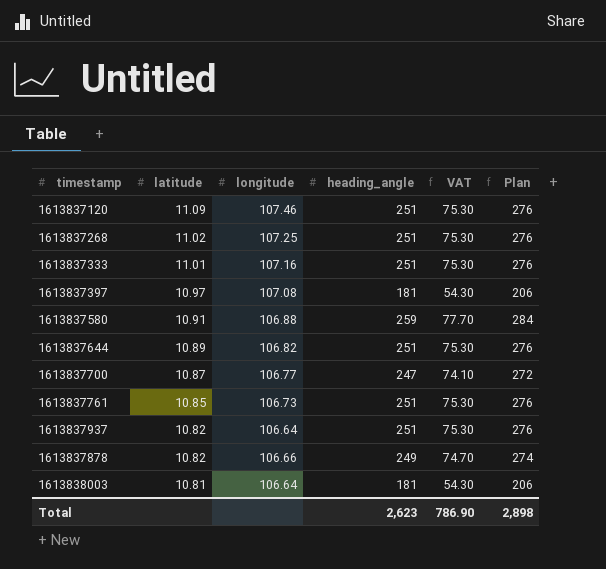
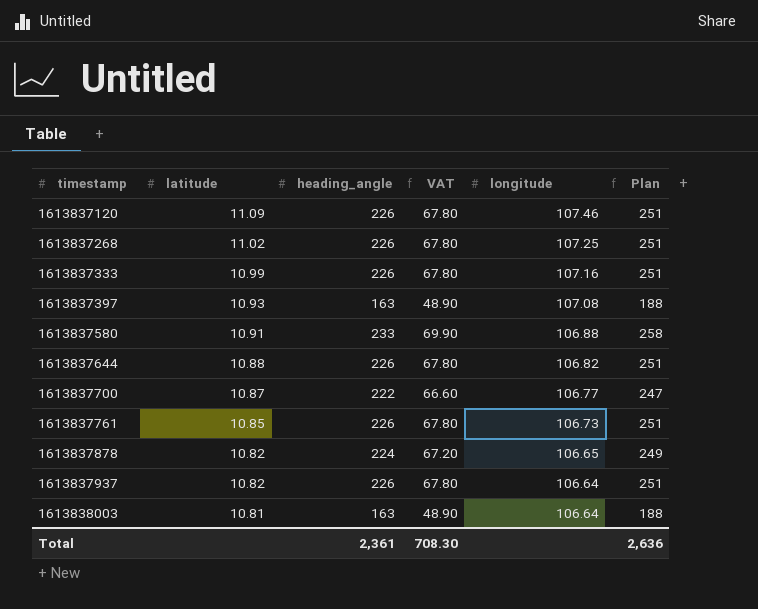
row order: latitude descending -> timestamp ascending
column longitude | position: 3 -> 5
1613837120 | heading_angle: 251 -> 226
1613837120 | VAT: 75.30 -> 67.80
1613837120 | Plan: 276 -> 251
1613837268 | heading_angle: 251 -> 226
1613837268 | VAT: 75.30 -> 67.80
1613837268 | Plan: 276 -> 251
1613837333 | latitude: 11.01 -> 10.99
1613837333 | heading_angle: 251 -> 226
1613837333 | VAT: 75.30 -> 67.80
1613837333 | Plan: 276 -> 251
1613837397 | latitude: 10.97 -> 10.93
1613837397 | heading_angle: 181 -> 163
1613837397 | VAT: 54.30 -> 48.90
1613837397 | Plan: 206 -> 188
1613837580 | heading_angle: 259 -> 233
1613837580 | VAT: 77.70 -> 69.90
1613837580 | Plan: 284 -> 258
1613837644 | latitude: 10.89 -> 10.88
1613837644 | heading_angle: 251 -> 226
1613837644 | VAT: 75.30 -> 67.80
1613837644 | Plan: 276 -> 251
1613837700 | heading_angle: 247 -> 222
1613837700 | VAT: 74.10 -> 66.60
1613837700 | Plan: 272 -> 247
1613837761 | heading_angle: 251 -> 226
1613837761 | VAT: 75.30 -> 67.80
1613837761 | Plan: 276 -> 251
1613837878 | heading_angle: 249 -> 224
1613837878 | VAT: 74.70 -> 67.20
1613837878 | longitude: 106.66 -> 106.65
1613837878 | Plan: 274 -> 249
1613837937 | heading_angle: 251 -> 226
1613837937 | VAT: 75.30 -> 67.80
1613837937 | Plan: 276 -> 251
1613838003 | heading_angle: 181 -> 163
1613838003 | VAT: 54.30 -> 48.90
1613838003 | Plan: 206 -> 188
Total | heading_angle: 2,623 -> 2,361
Total | VAT: 786.90 -> 708.30
Total | Plan: 2,898 -> 2,636

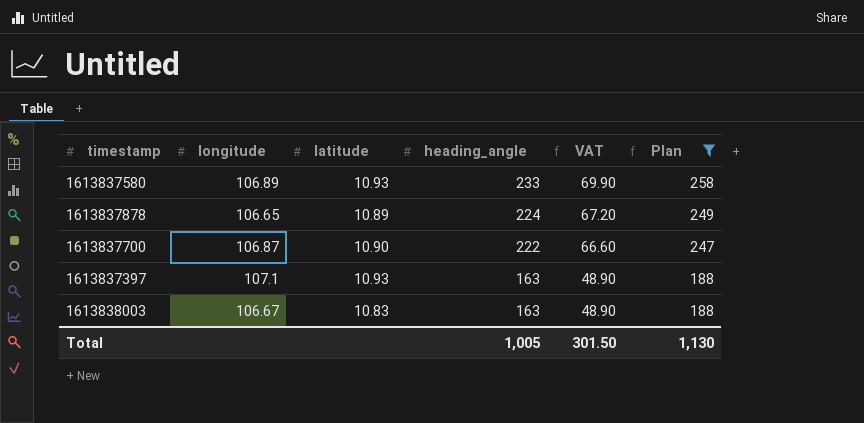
filter: none -> Plan != 251
row order: timestamp ascending -> heading_angle descending
column longitude | position: 5 -> 2
1613837580 | longitude: 106.88 -> 106.89
1613837580 | latitude: 10.91 -> 10.93
1613837878 | latitude: 10.82 -> 10.89
1613837700 | longitude: 106.77 -> 106.87
1613837700 | latitude: 10.87 -> 10.90
1613837397 | longitude: 107.08 -> 107.1
1613838003 | longitude: 106.64 -> 106.67
1613838003 | latitude: 10.81 -> 10.83
Total | heading_angle: 2,361 -> 1,005
Total | VAT: 708.30 -> 301.50
Total | Plan: 2,636 -> 1,130

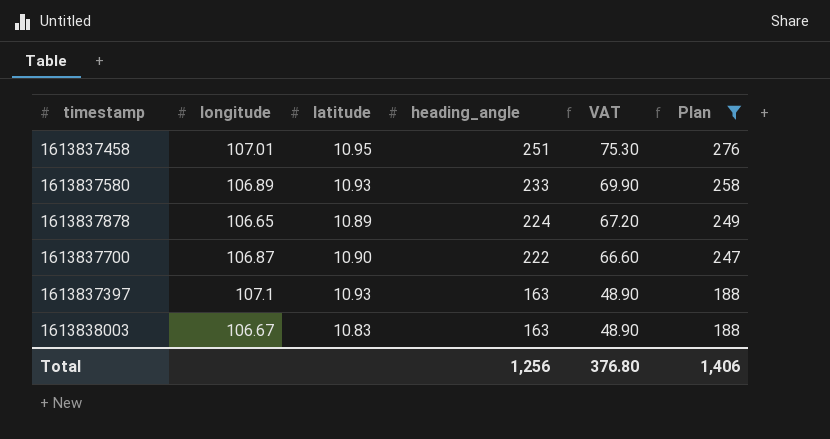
row 1613837458: none -> 107.01 | 10.95 | 251 | 75.30 | 276
Total | heading_angle: 1,005 -> 1,256
Total | VAT: 301.50 -> 376.80
Total | Plan: 1,130 -> 1,406

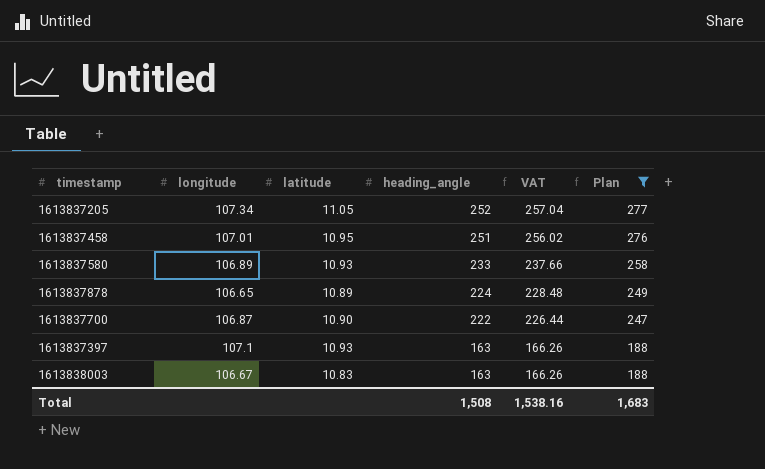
column VAT | formula: [heading_angle] * 0.3 -> [heading_angle] * 1.02
row 1613837205: none -> 107.34 | 11.05 | 252 | 257.04 | 277
Total | heading_angle: 1,256 -> 1,508
Total | VAT: 376.80 -> 1,538.16
Total | Plan: 1,406 -> 1,683

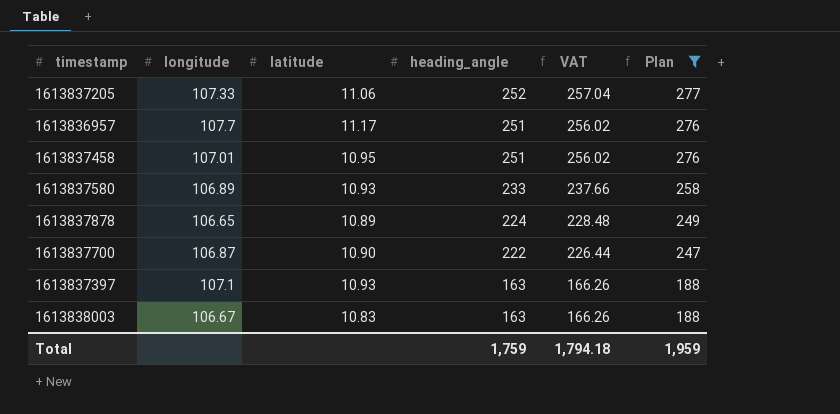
1613837205 | longitude: 107.34 -> 107.33
1613837205 | latitude: 11.05 -> 11.06
row 1613836957: none -> 107.7 | 11.17 | 251 | 256.02 | 276
Total | heading_angle: 1,508 -> 1,759
Total | VAT: 1,538.16 -> 1,794.18
Total | Plan: 1,683 -> 1,959

